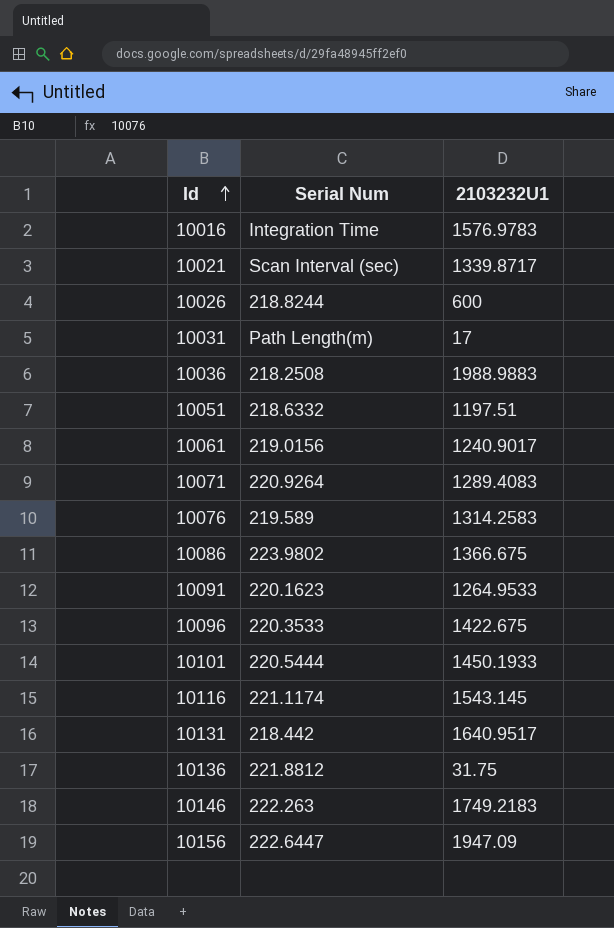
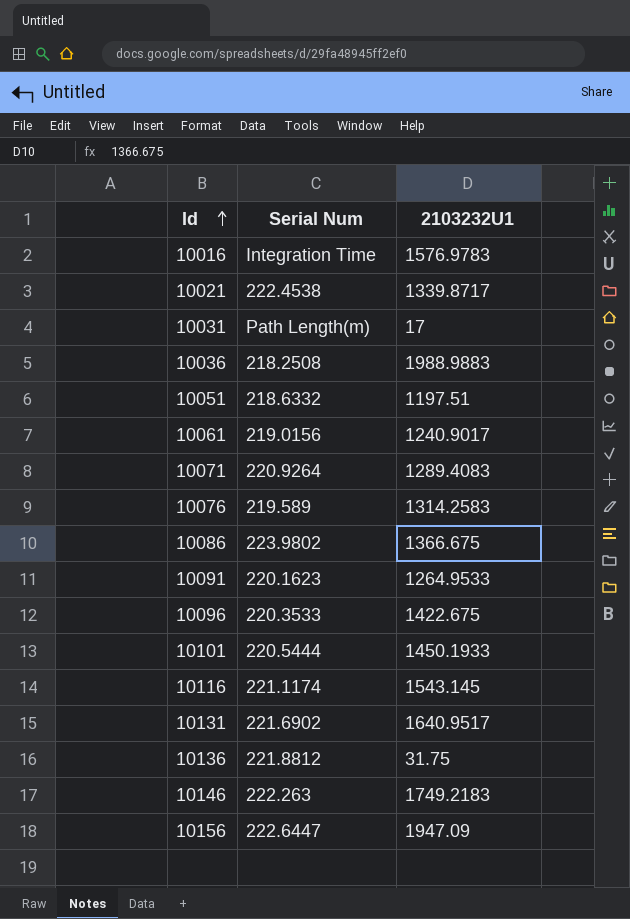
row 10026: 218.8244 | 600 -> none
10021 | Serial Num: Scan Interval (sec) -> 222.4538
10131 | Serial Num: 218.442 -> 221.6902

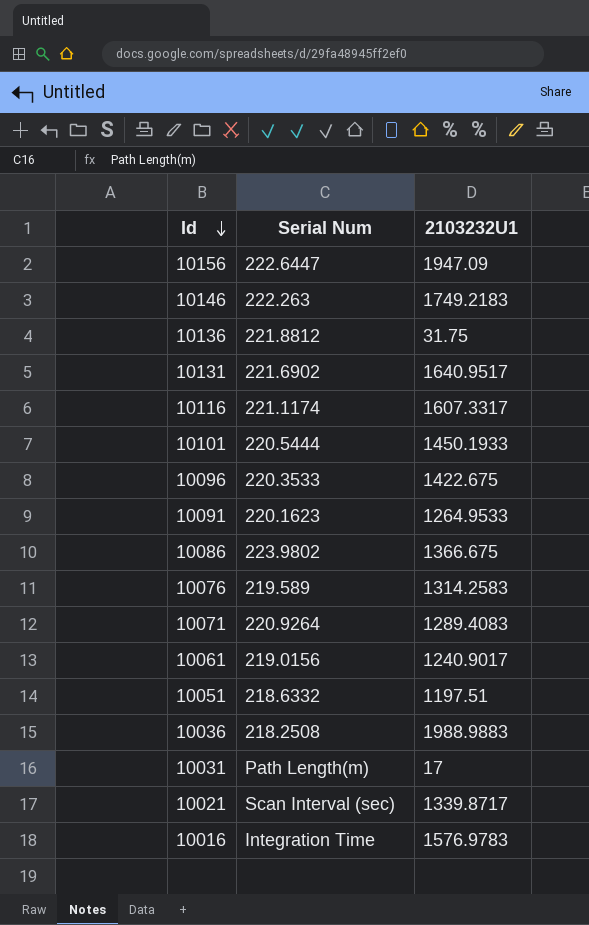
row order: Id ascending -> Id descending
10116 | 2103232U1: 1543.145 -> 1607.3317
10021 | Serial Num: 222.4538 -> Scan Interval (sec)

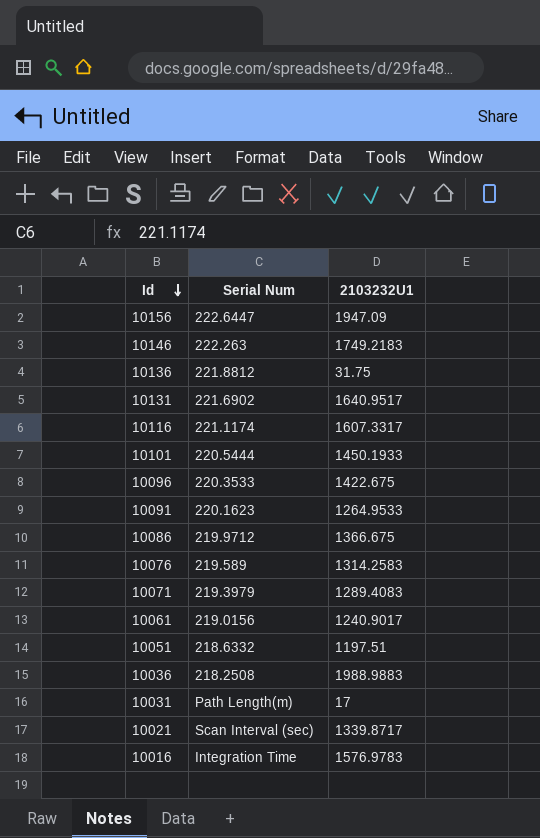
10086 | Serial Num: 223.9802 -> 219.9712
10071 | Serial Num: 220.9264 -> 219.3979

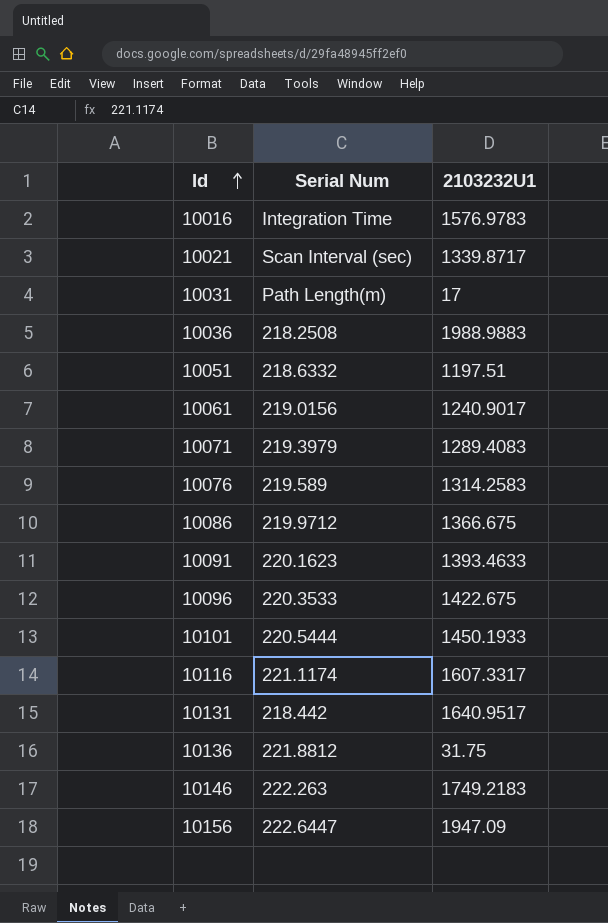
row order: Id descending -> Id ascending
10091 | 2103232U1: 1264.9533 -> 1393.4633
10131 | Serial Num: 221.6902 -> 218.442

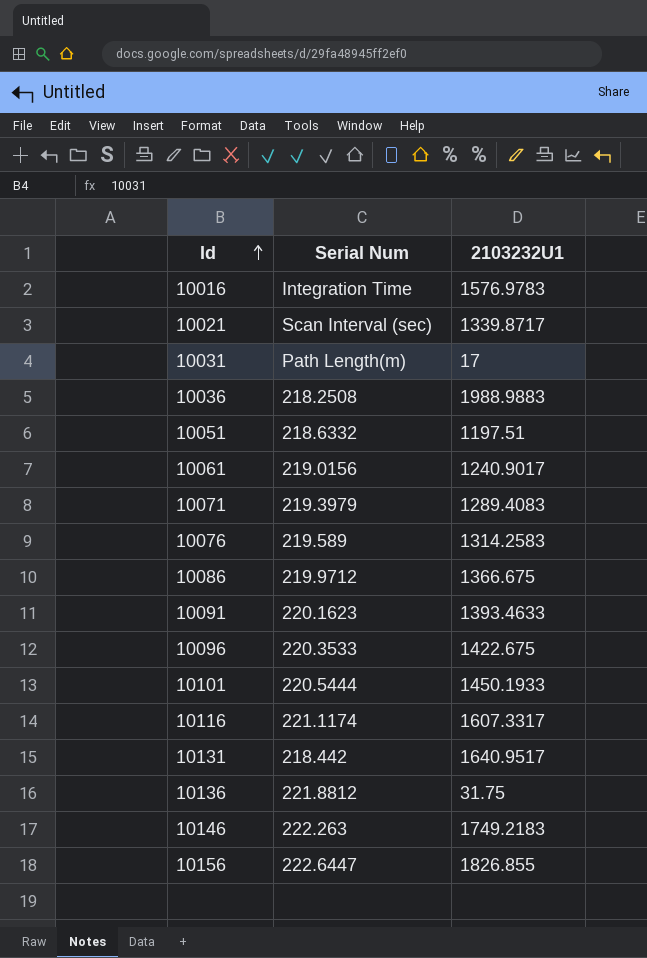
10156 | 2103232U1: 1947.09 -> 1826.855

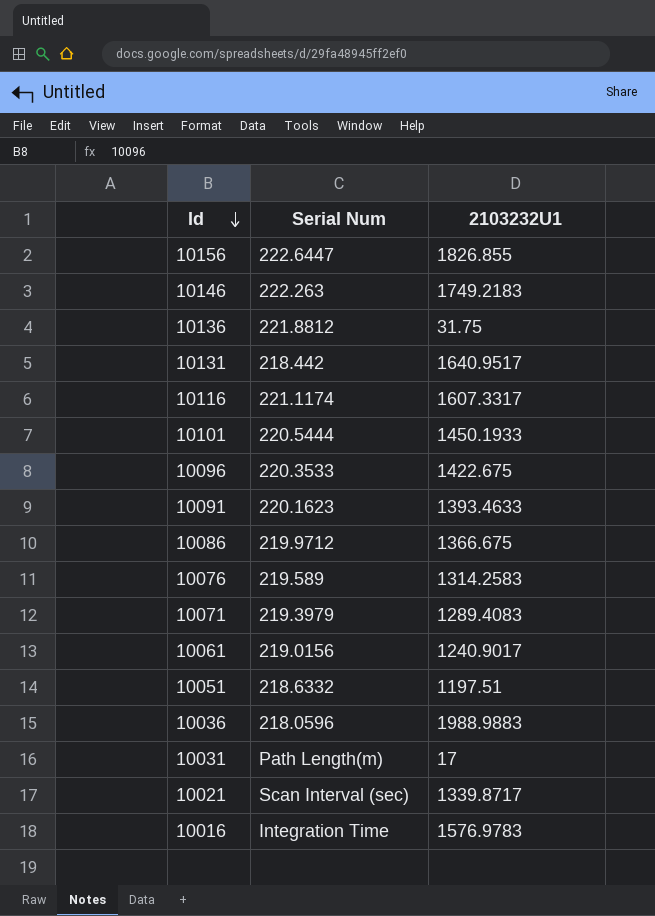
row order: Id ascending -> Id descending
10036 | Serial Num: 218.2508 -> 218.0596

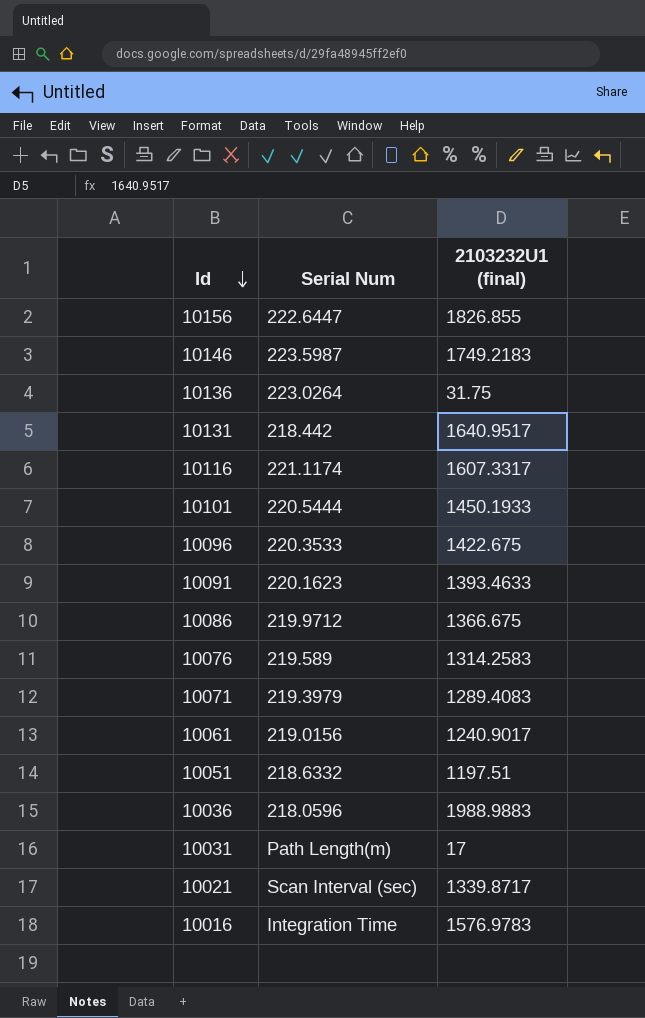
column name: 2103232U1 -> 2103232U1 (final)
10146 | Serial Num: 222.263 -> 223.5987
10136 | Serial Num: 221.8812 -> 223.0264

